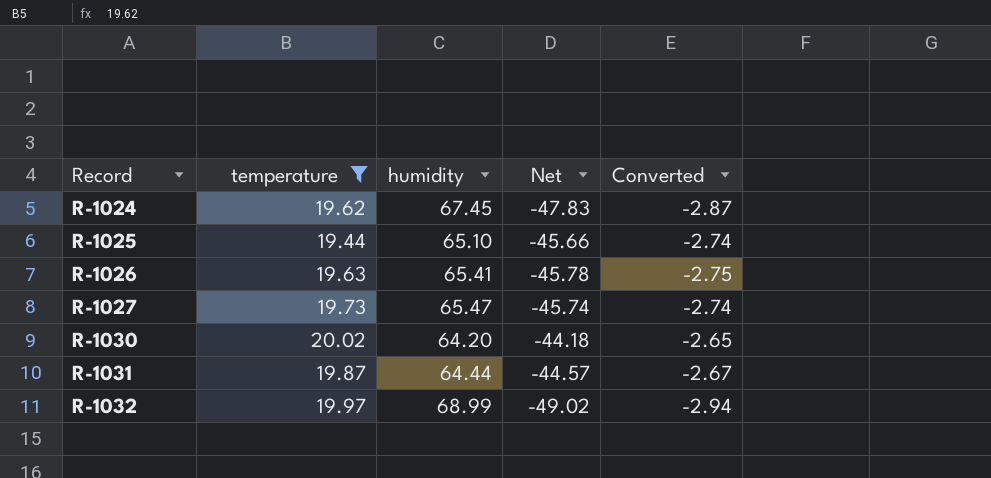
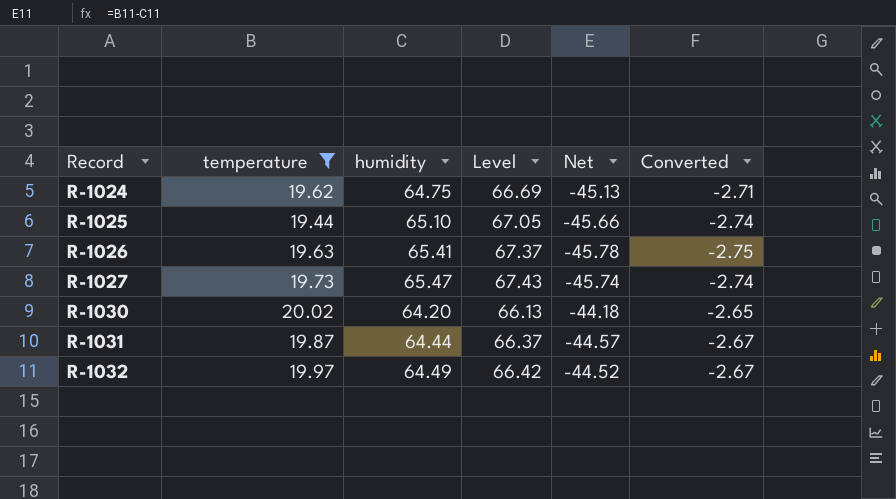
column Level | formula: none -> [humidity] * 1.03
R-1024 | humidity: 67.45 -> 64.75
R-1024 | Net: -47.83 -> -45.13
R-1024 | Converted: -2.87 -> -2.71
R-1032 | humidity: 68.99 -> 64.49
R-1032 | Net: -49.02 -> -44.52
R-1032 | Converted: -2.94 -> -2.67

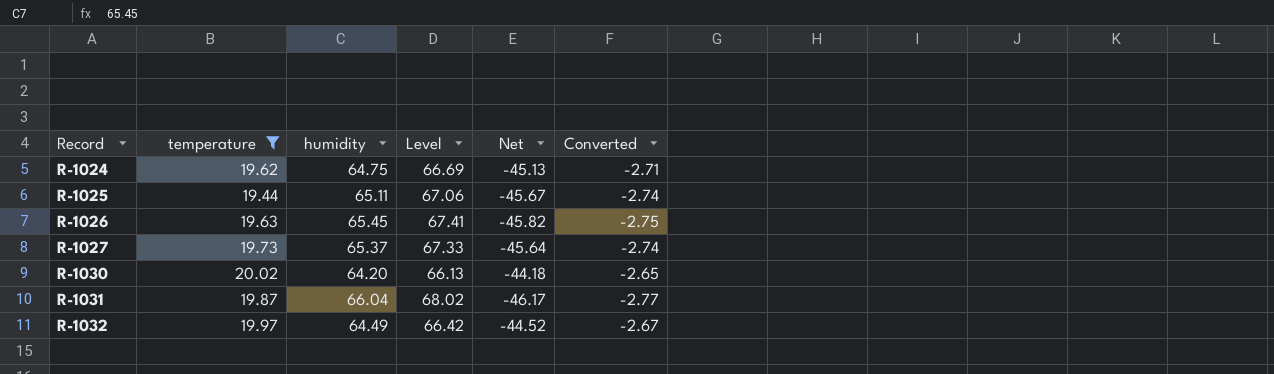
R-1025 | humidity: 65.10 -> 65.11
R-1025 | Level: 67.05 -> 67.06
R-1025 | Net: -45.66 -> -45.67
R-1026 | humidity: 65.41 -> 65.45
R-1026 | Level: 67.37 -> 67.41
R-1026 | Net: -45.78 -> -45.82
R-1027 | humidity: 65.47 -> 65.37
R-1027 | Level: 67.43 -> 67.33
R-1027 | Net: -45.74 -> -45.64
R-1031 | humidity: 64.44 -> 66.04
R-1031 | Level: 66.37 -> 68.02
R-1031 | Net: -44.57 -> -46.17
R-1031 | Converted: -2.67 -> -2.77

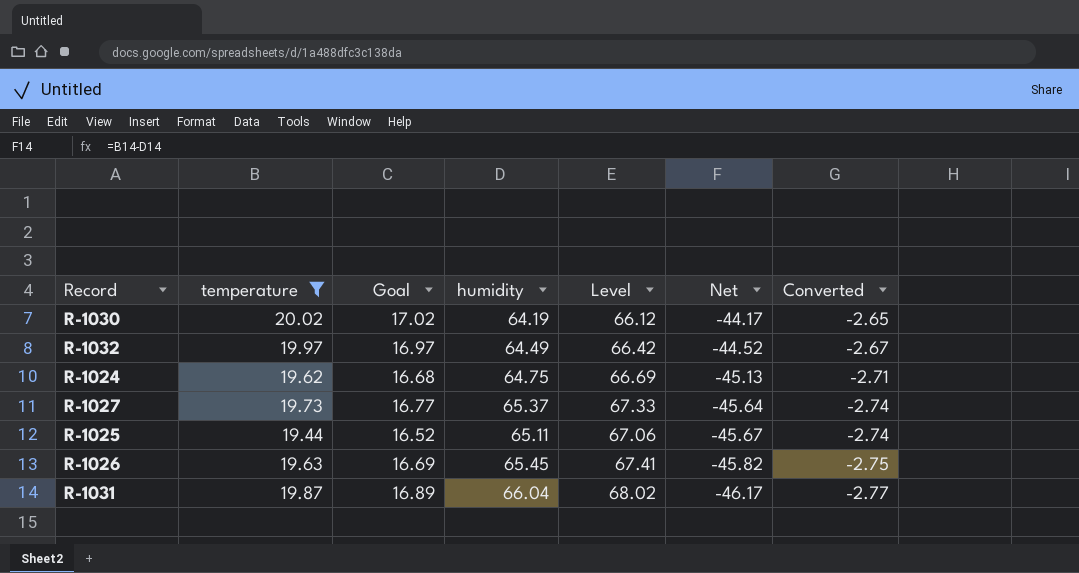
row order: Record ascending -> Net descending
column Goal | formula: none -> [temperature] * 0.85
R-1030 | humidity: 64.20 -> 64.19
R-1030 | Level: 66.13 -> 66.12
R-1030 | Net: -44.18 -> -44.17

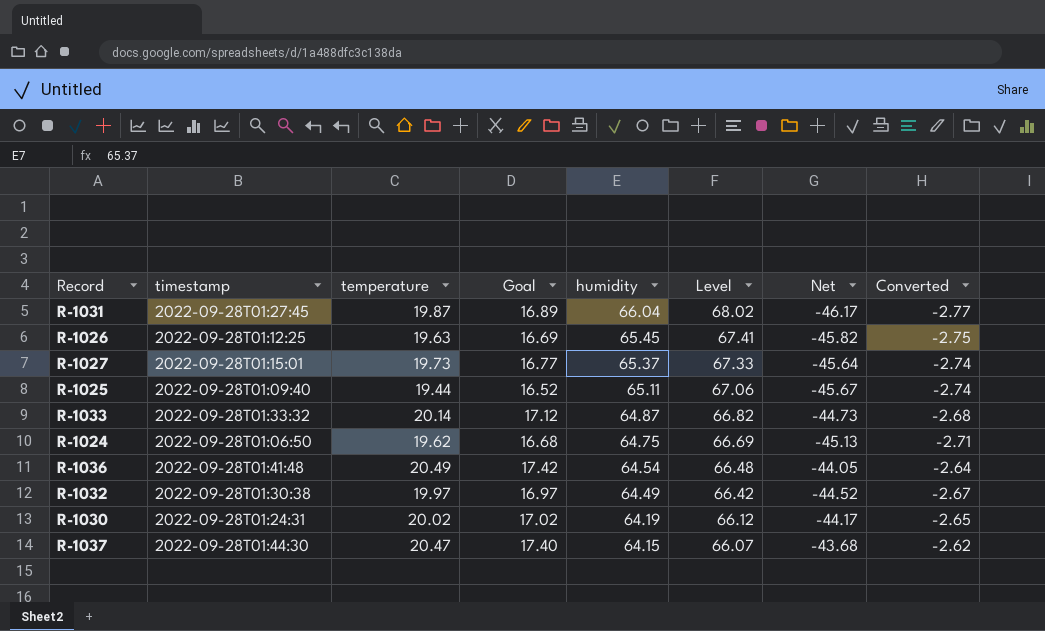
filter: temperature <= 20.02 -> none
row order: Net descending -> humidity descending
column timestamp | position: none -> 2

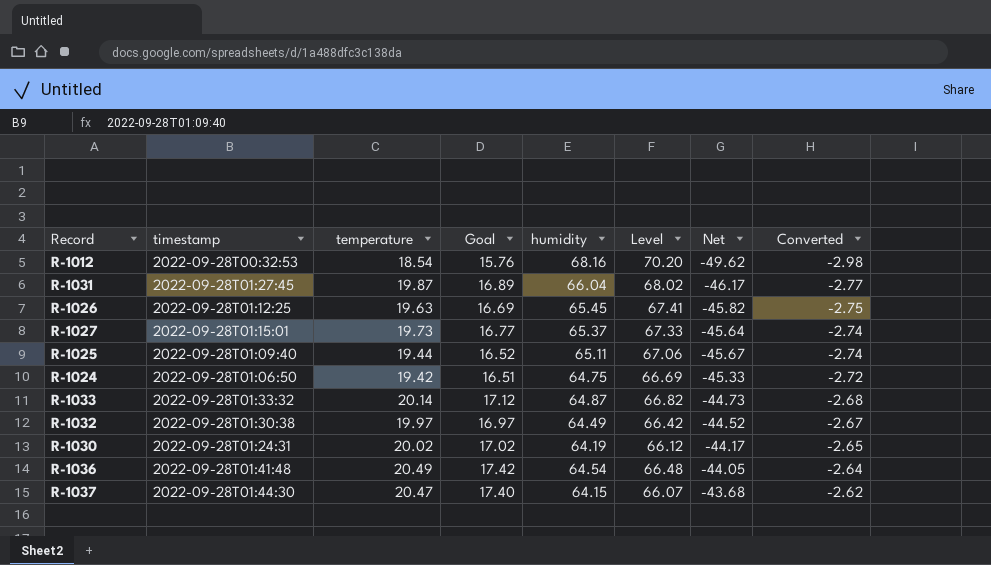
row order: humidity descending -> Converted ascending
row R-1012: none -> 2022-09-28T00:32:53 | 18.54 | 15.76 | 68.16 | 70.20 | -49.62 | -2.98
R-1024 | temperature: 19.62 -> 19.42
R-1024 | Goal: 16.68 -> 16.51
R-1024 | Net: -45.13 -> -45.33
R-1024 | Converted: -2.71 -> -2.72

